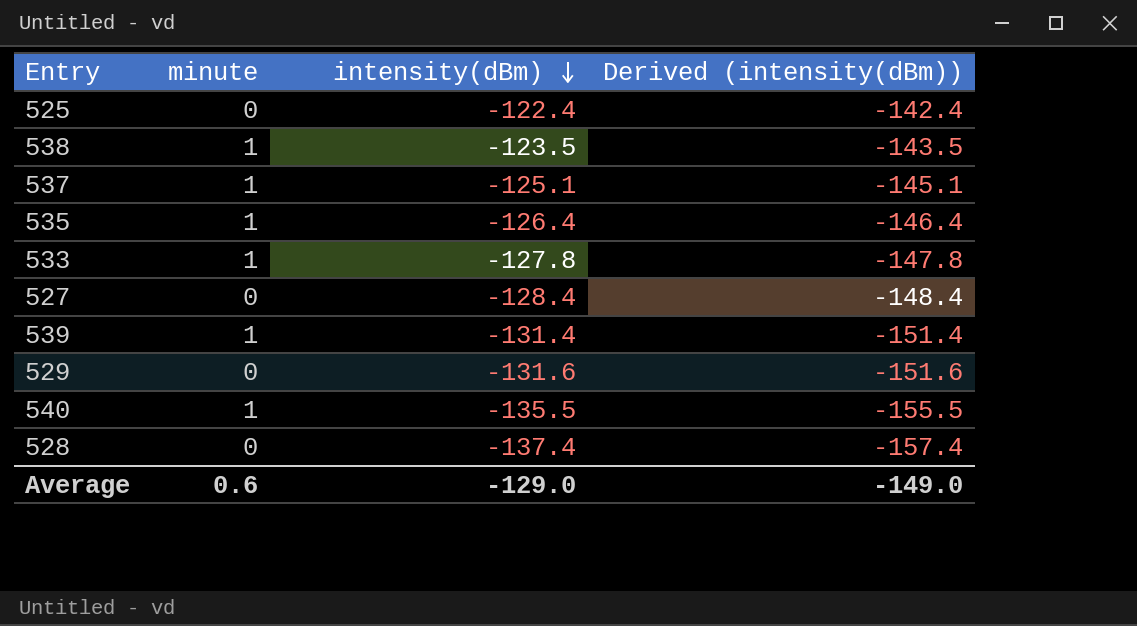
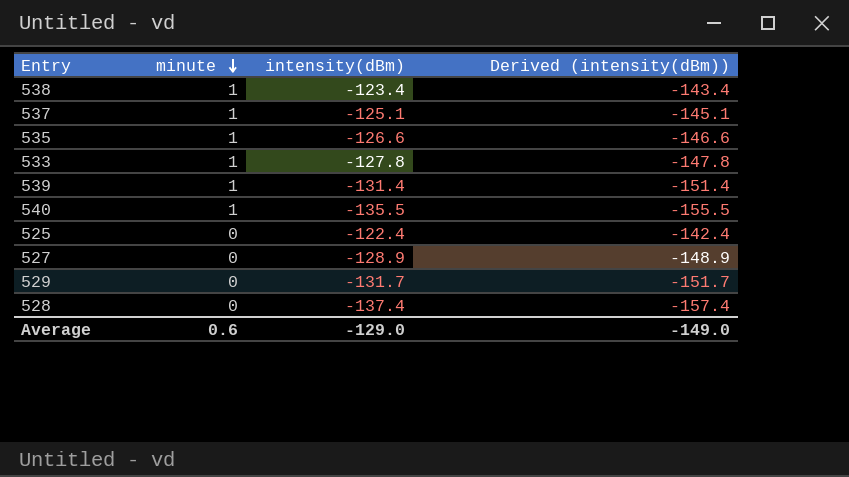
row order: intensity(dBm) descending -> minute descending
538 | intensity(dBm): -123.5 -> -123.4
538 | Derived (intensity(dBm)): -143.5 -> -143.4
535 | intensity(dBm): -126.4 -> -126.6
535 | Derived (intensity(dBm)): -146.4 -> -146.6
527 | intensity(dBm): -128.4 -> -128.9
527 | Derived (intensity(dBm)): -148.4 -> -148.9
529 | intensity(dBm): -131.6 -> -131.7
529 | Derived (intensity(dBm)): -151.6 -> -151.7

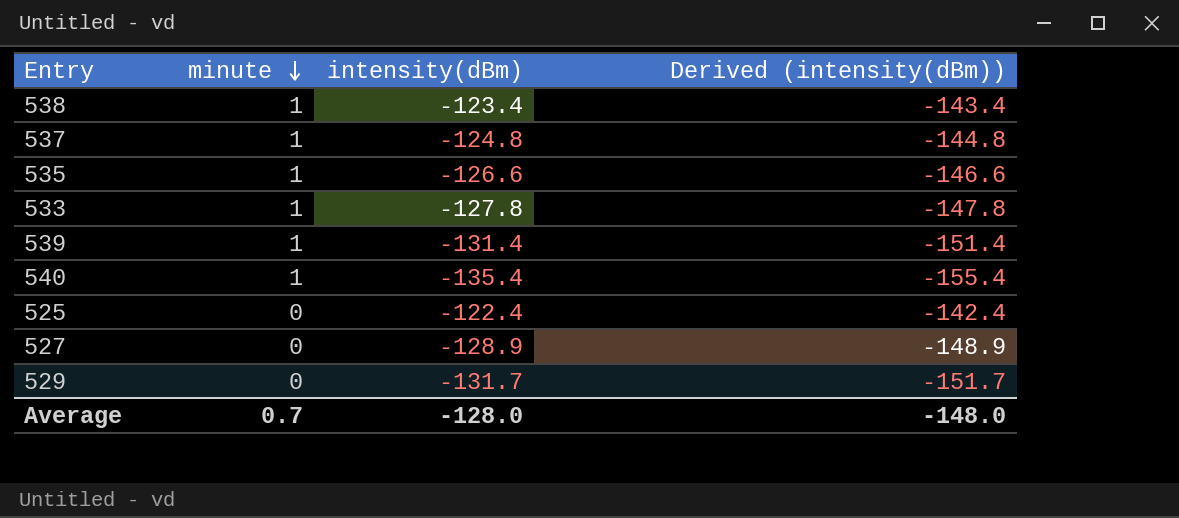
row 528: 0 | -137.4 | -157.4 -> none
537 | intensity(dBm): -125.1 -> -124.8
537 | Derived (intensity(dBm)): -145.1 -> -144.8
540 | intensity(dBm): -135.5 -> -135.4
540 | Derived (intensity(dBm)): -155.5 -> -155.4
Average | minute: 0.6 -> 0.7
Average | intensity(dBm): -129.0 -> -128.0
Average | Derived (intensity(dBm)): -149.0 -> -148.0

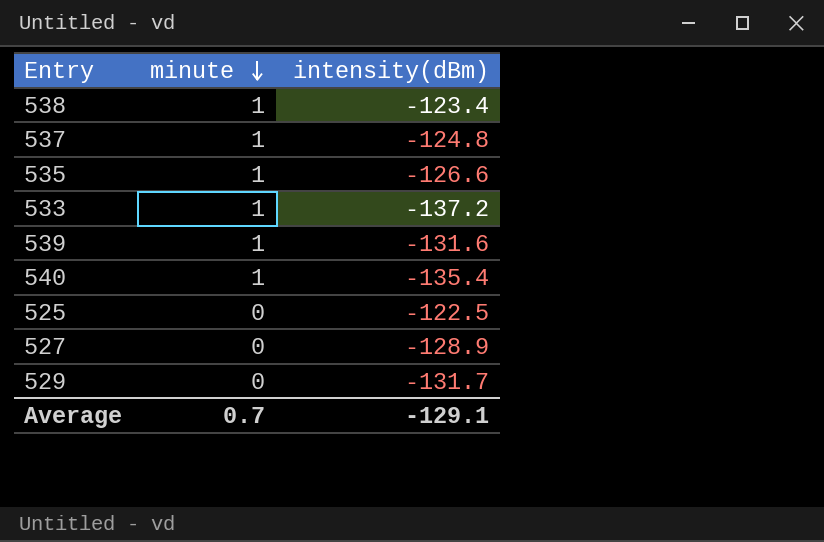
column Derived (intensity(dBm)) | formula: [intensity(dBm)] - 20 -> none
533 | intensity(dBm): -127.8 -> -137.2
539 | intensity(dBm): -131.4 -> -131.6
525 | intensity(dBm): -122.4 -> -122.5
Average | intensity(dBm): -128.0 -> -129.1

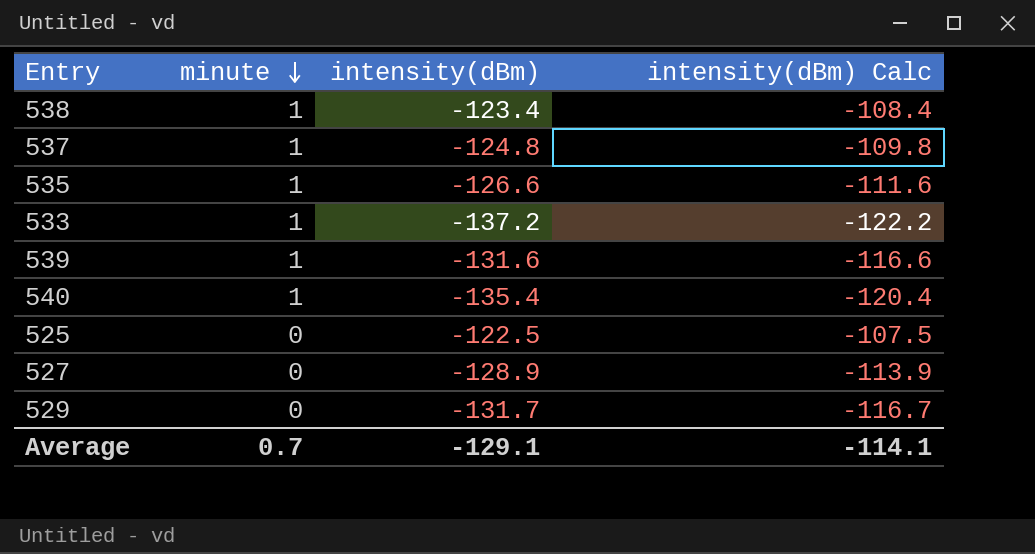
column intensity(dBm) Calc | formula: none -> [intensity(dBm)] + 15

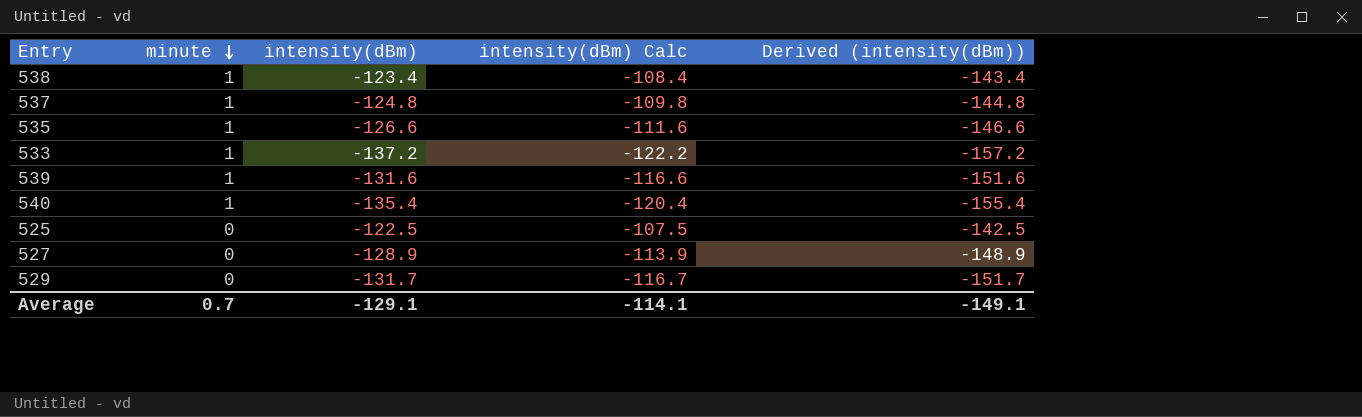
column Derived (intensity(dBm)) | formula: none -> [intensity(dBm)] - 20

